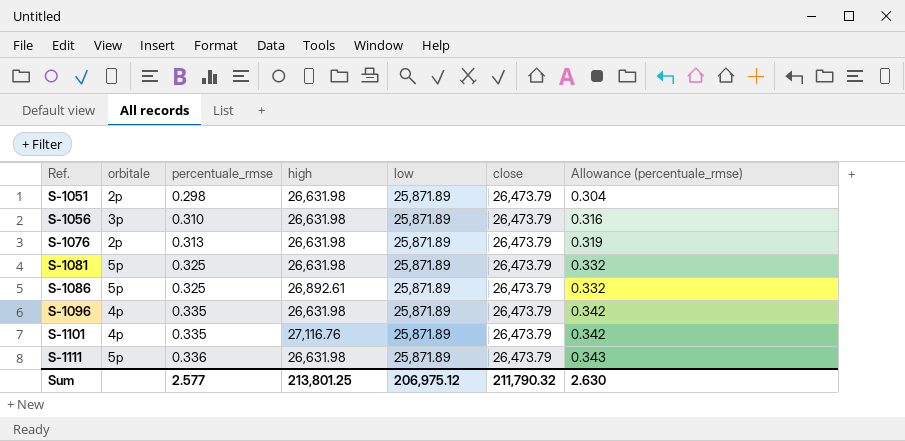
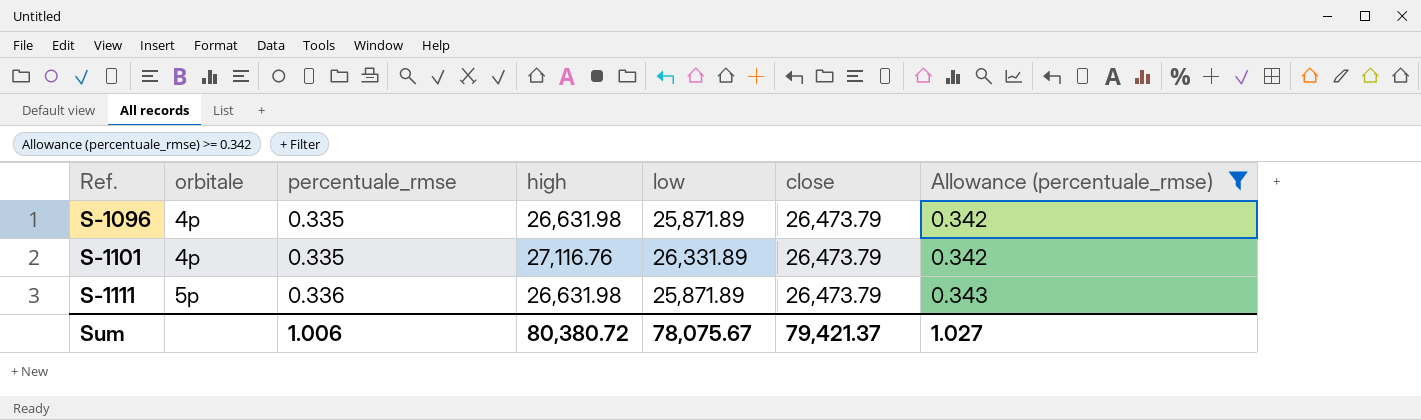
filter: none -> Allowance (percentuale_rmse) >= 0.342
S-1101 | low: 25,871.89 -> 26,331.89
Sum | percentuale_rmse: 2.577 -> 1.006
Sum | high: 213,801.25 -> 80,380.72
Sum | low: 206,975.12 -> 78,075.67
Sum | close: 211,790.32 -> 79,421.37
Sum | Allowance (percentuale_rmse): 2.630 -> 1.027

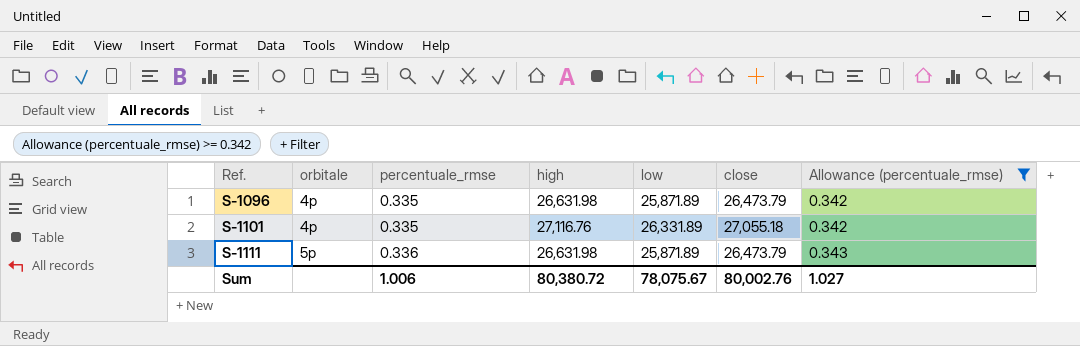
S-1101 | close: 26,473.79 -> 27,055.18
Sum | close: 79,421.37 -> 80,002.76

